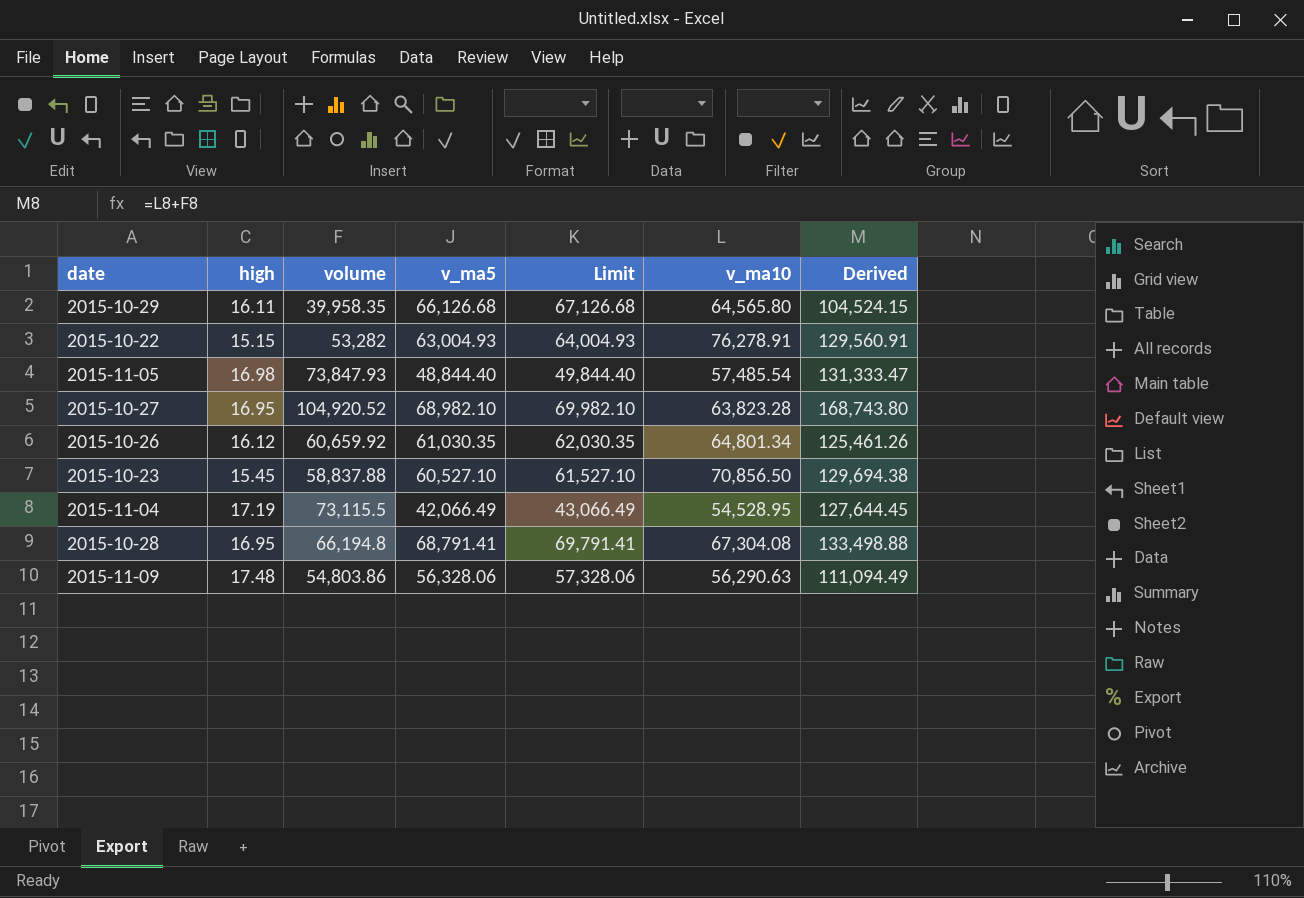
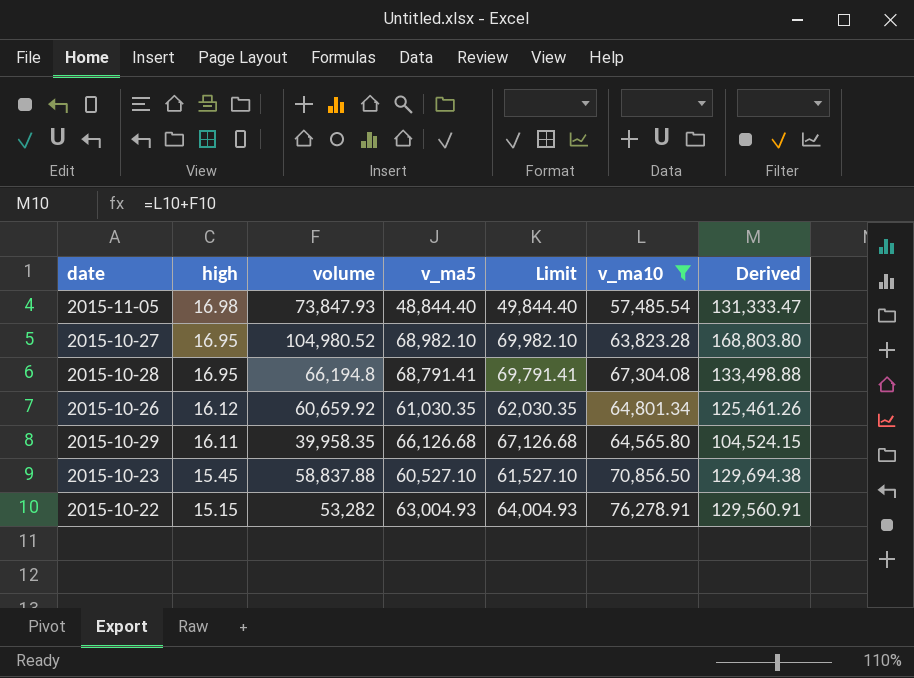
filter: none -> v_ma10 >= 57,485.54
row order: none -> high descending
2015-10-27 | volume: 104,920.52 -> 104,980.52
2015-10-27 | Derived: 168,743.80 -> 168,803.80

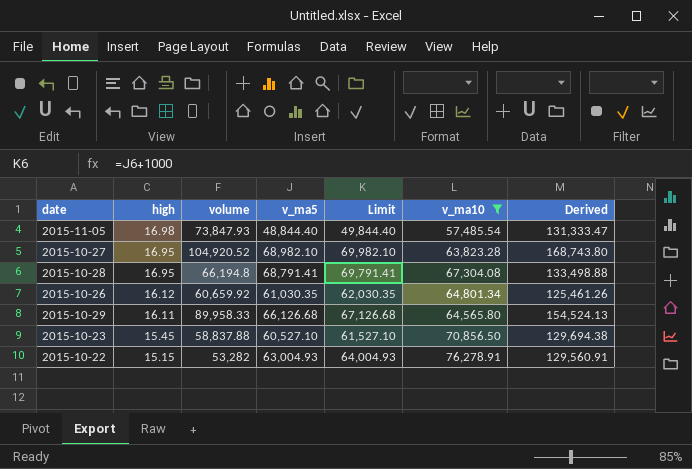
2015-10-27 | volume: 104,980.52 -> 104,920.52
2015-10-27 | Derived: 168,803.80 -> 168,743.80
2015-10-29 | volume: 39,958.35 -> 89,958.33
2015-10-29 | Derived: 104,524.15 -> 154,524.13

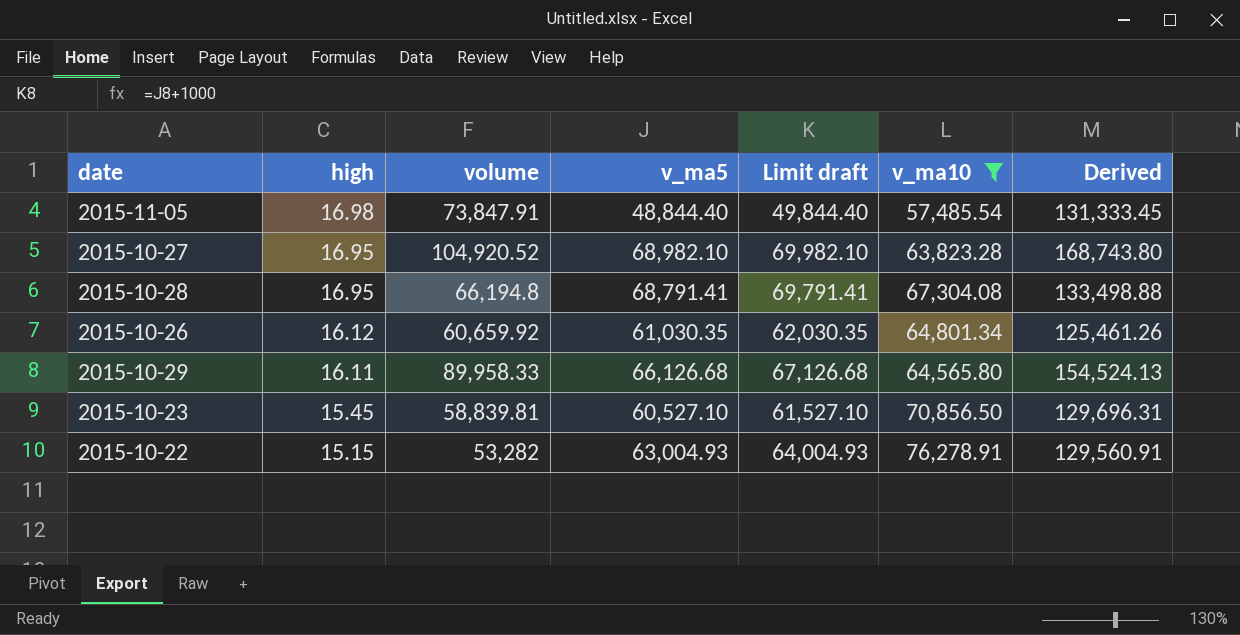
column name: Limit -> Limit draft
2015-11-05 | volume: 73,847.93 -> 73,847.91
2015-11-05 | Derived: 131,333.47 -> 131,333.45
2015-10-23 | volume: 58,837.88 -> 58,839.81
2015-10-23 | Derived: 129,694.38 -> 129,696.31

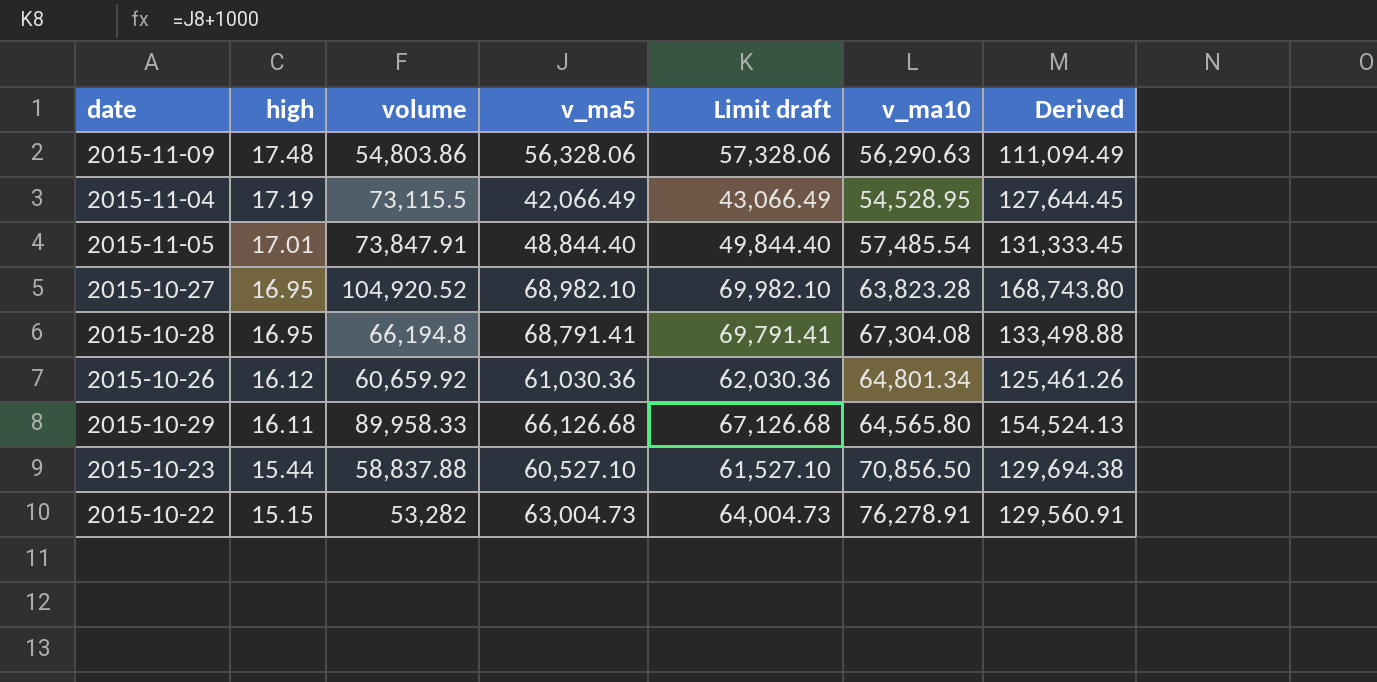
filter: v_ma10 >= 57,485.54 -> none
2015-11-05 | high: 16.98 -> 17.01
2015-10-26 | v_ma5: 61,030.35 -> 61,030.36
2015-10-26 | Limit draft: 62,030.35 -> 62,030.36
2015-10-23 | high: 15.45 -> 15.44
2015-10-23 | volume: 58,839.81 -> 58,837.88
2015-10-23 | Derived: 129,696.31 -> 129,694.38
2015-10-22 | v_ma5: 63,004.93 -> 63,004.73
2015-10-22 | Limit draft: 64,004.93 -> 64,004.73

